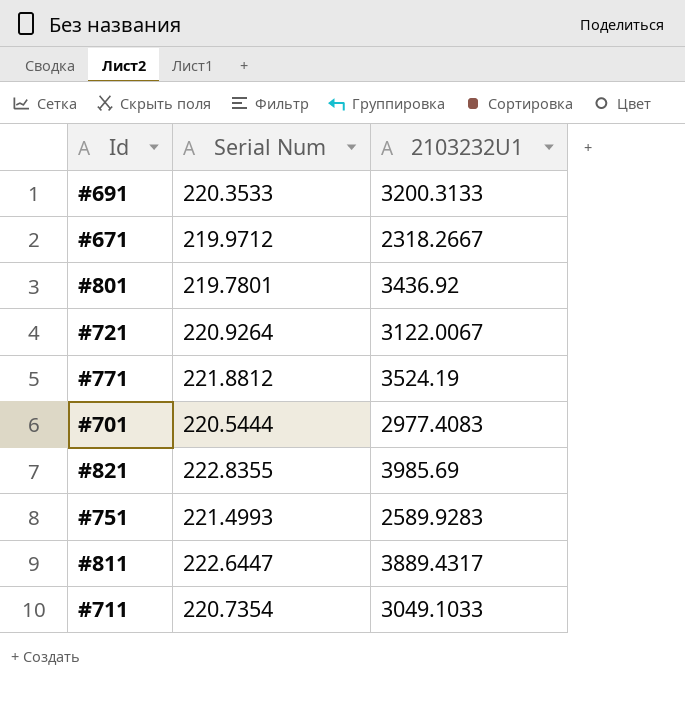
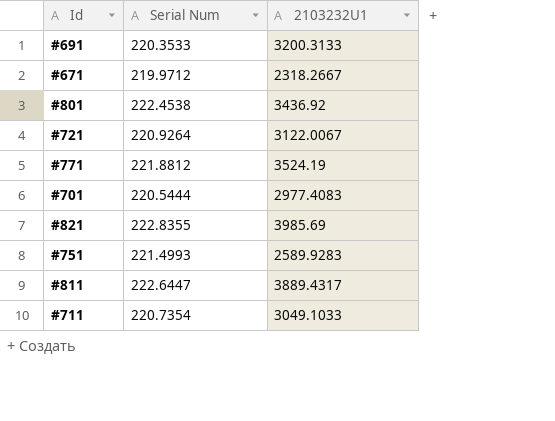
#801 | Serial Num: 219.7801 -> 222.4538

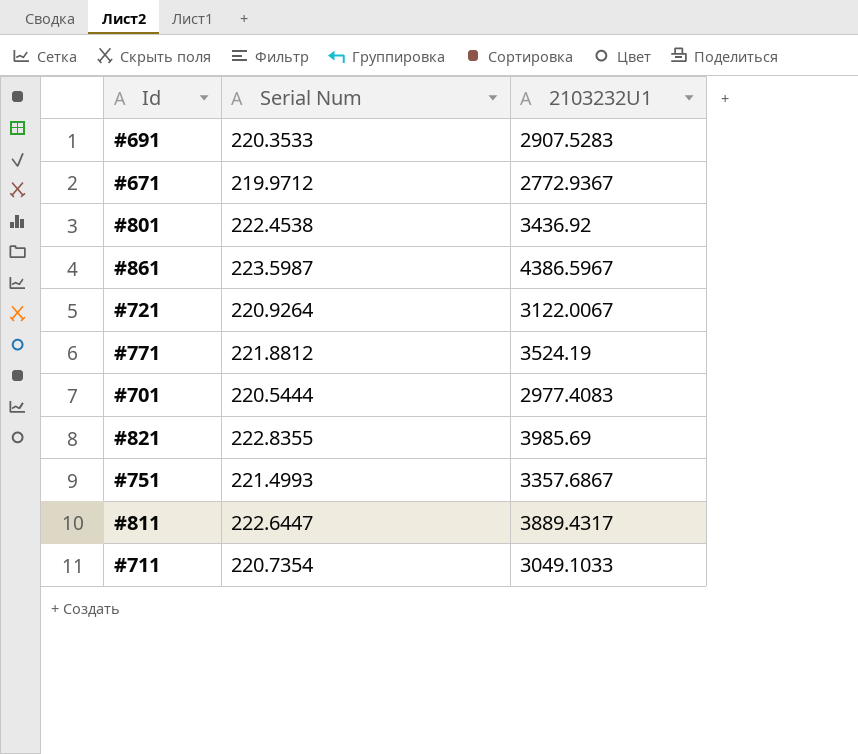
#691 | 2103232U1: 3200.3133 -> 2907.5283
#671 | 2103232U1: 2318.2667 -> 2772.9367
row #861: none -> 223.5987 | 4386.5967
#751 | 2103232U1: 2589.9283 -> 3357.6867

